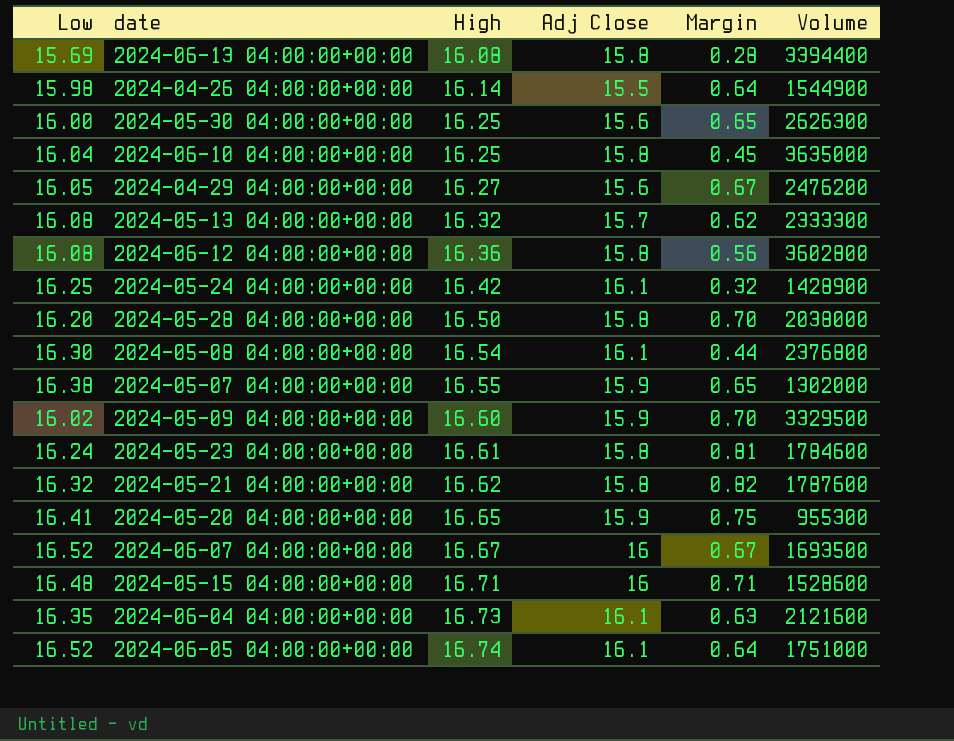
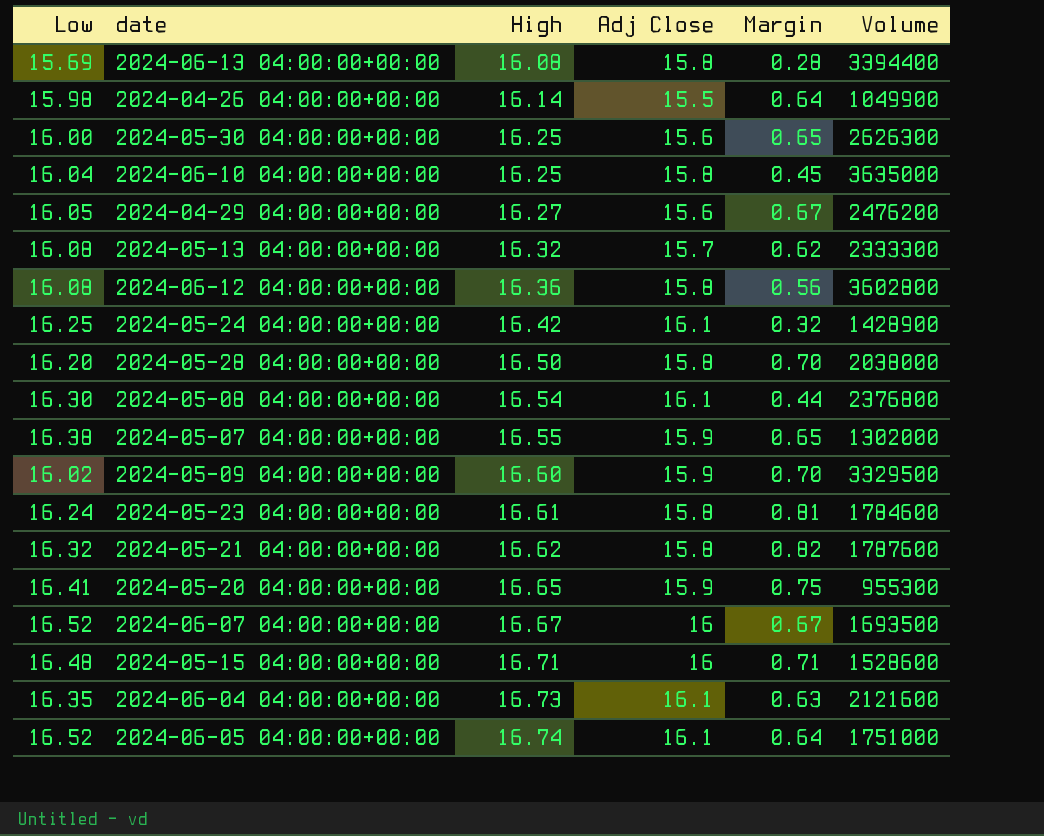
2024-04-26 04:00:00+00:00 | Volume: 1544900 -> 1049900

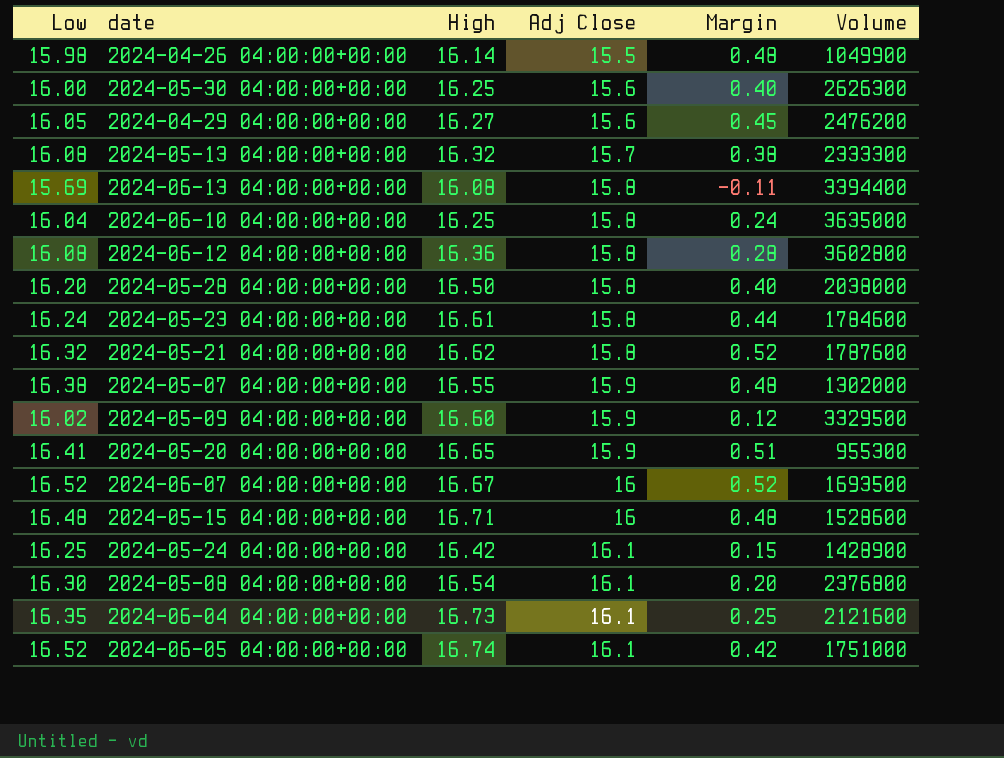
row order: High ascending -> Adj Close ascending
column Margin | formula: [High] - [Adj Close] -> [Low] - [Adj Close]

